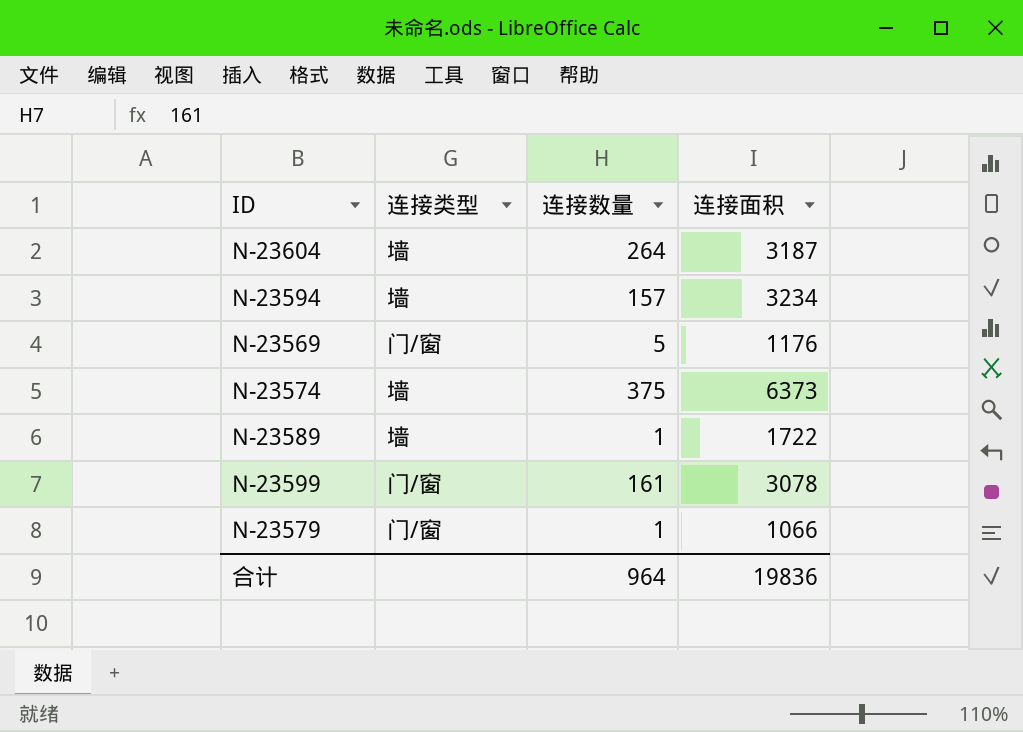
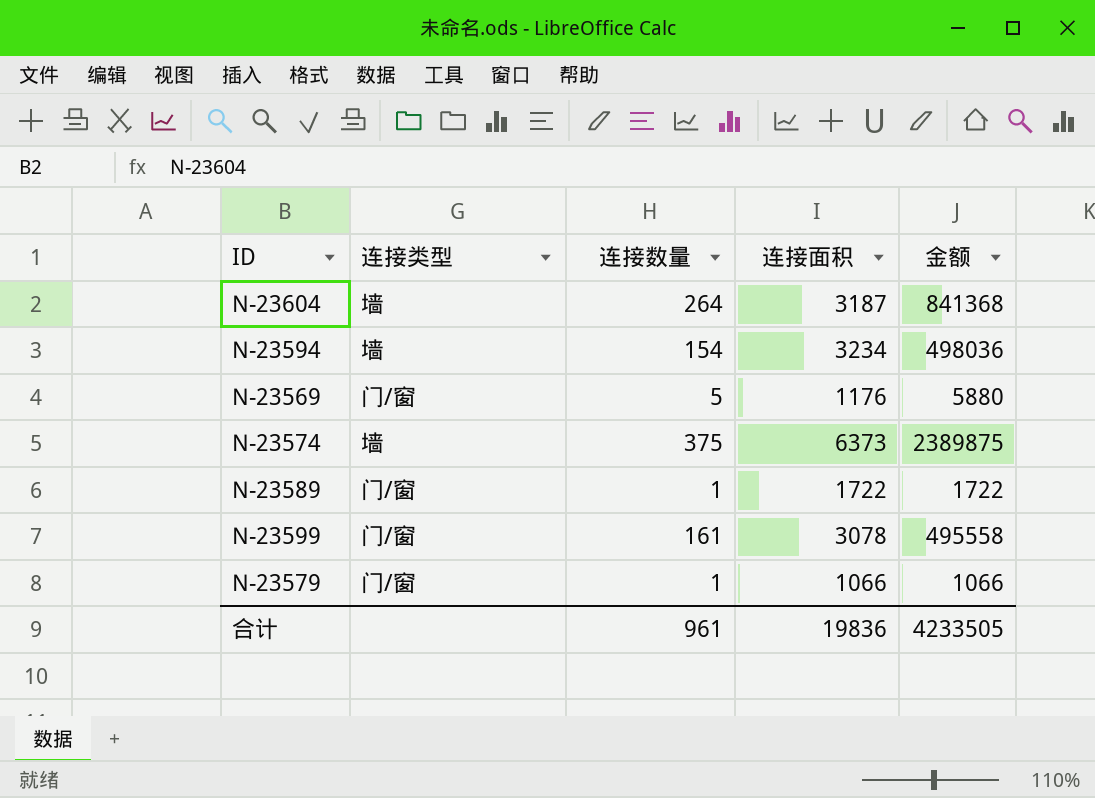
column 金额 | formula: none -> [连接数量] * [连接面积]
N-23594 | 连接数量: 157 -> 154
N-23589 | 连接类型: 墙 -> 门/窗
合计 | 连接数量: 964 -> 961

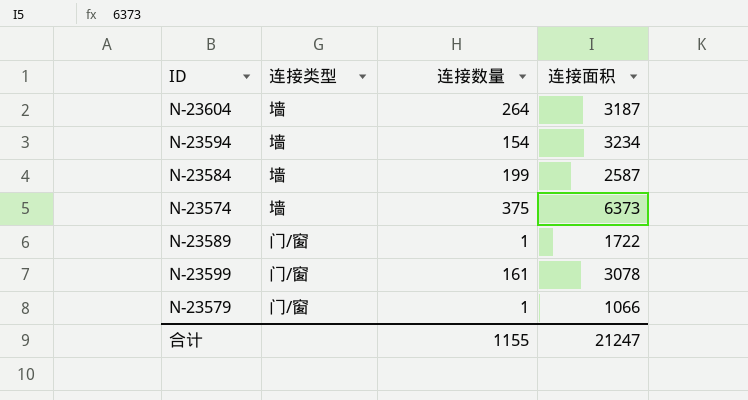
column 金额 | formula: [连接数量] * [连接面积] -> none
row N-23569: 门/窗 | 5 | 1176 | 5880 -> none
row N-23584: none -> 墙 | 199 | 2587
合计 | 连接数量: 961 -> 1155
合计 | 连接面积: 19836 -> 21247

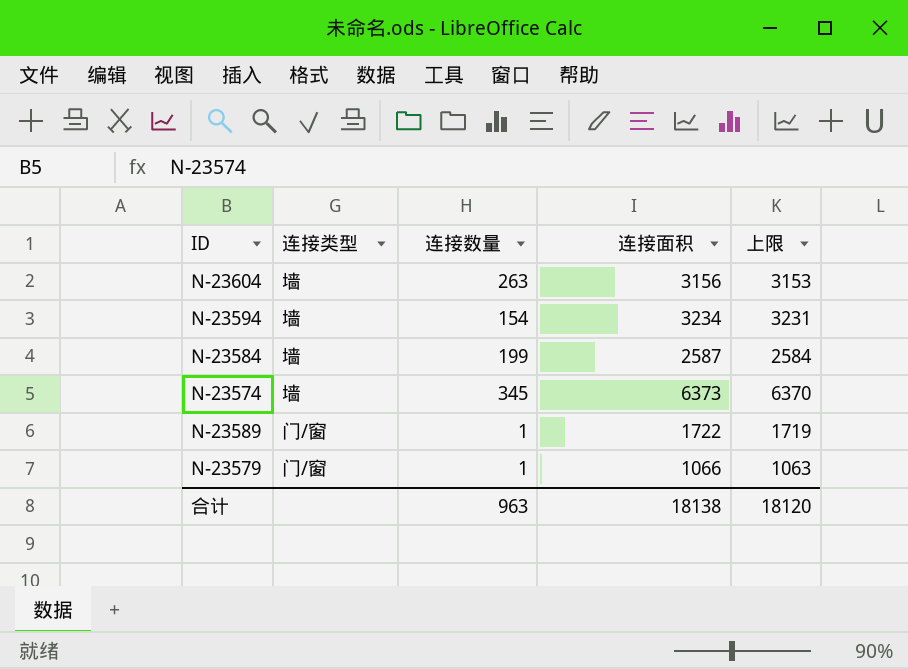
column 上限 | formula: none -> [连接面积] - 3
row N-23599: 门/窗 | 161 | 3078 -> none
N-23604 | 连接数量: 264 -> 263
N-23604 | 连接面积: 3187 -> 3156
N-23574 | 连接数量: 375 -> 345
合计 | 连接数量: 1155 -> 963
合计 | 连接面积: 21247 -> 18138

